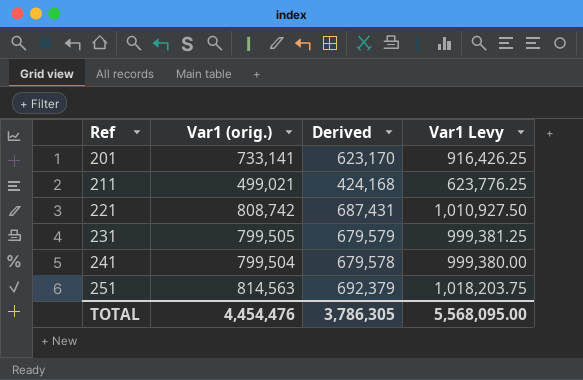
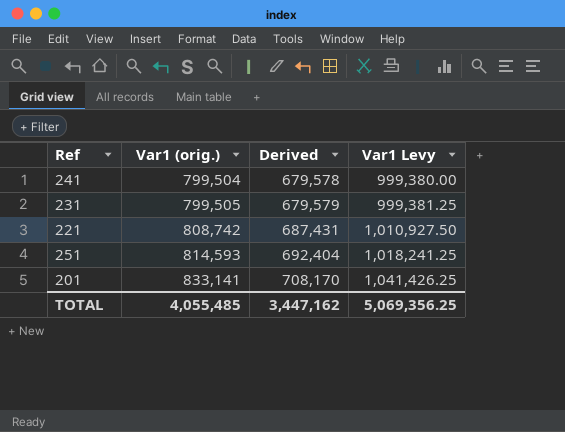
row order: Ref ascending -> Var1 (orig.) ascending
row 211: 499,021 | 424,168 | 623,776.25 -> none
251 | Var1 (orig.): 814,563 -> 814,593
251 | Derived: 692,379 -> 692,404
251 | Var1 Levy: 1,018,203.75 -> 1,018,241.25
201 | Var1 (orig.): 733,141 -> 833,141
201 | Derived: 623,170 -> 708,170
201 | Var1 Levy: 916,426.25 -> 1,041,426.25
TOTAL | Var1 (orig.): 4,454,476 -> 4,055,485
TOTAL | Derived: 3,786,305 -> 3,447,162
TOTAL | Var1 Levy: 5,568,095.00 -> 5,069,356.25

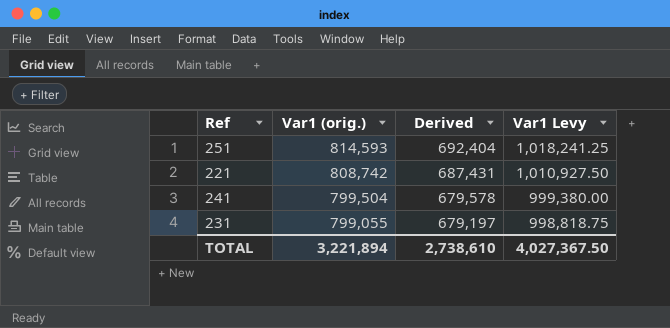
row order: Var1 (orig.) ascending -> Var1 (orig.) descending
row 201: 833,141 | 708,170 | 1,041,426.25 -> none
231 | Var1 (orig.): 799,505 -> 799,055
231 | Derived: 679,579 -> 679,197
231 | Var1 Levy: 999,381.25 -> 998,818.75
TOTAL | Var1 (orig.): 4,055,485 -> 3,221,894
TOTAL | Derived: 3,447,162 -> 2,738,610
TOTAL | Var1 Levy: 5,069,356.25 -> 4,027,367.50

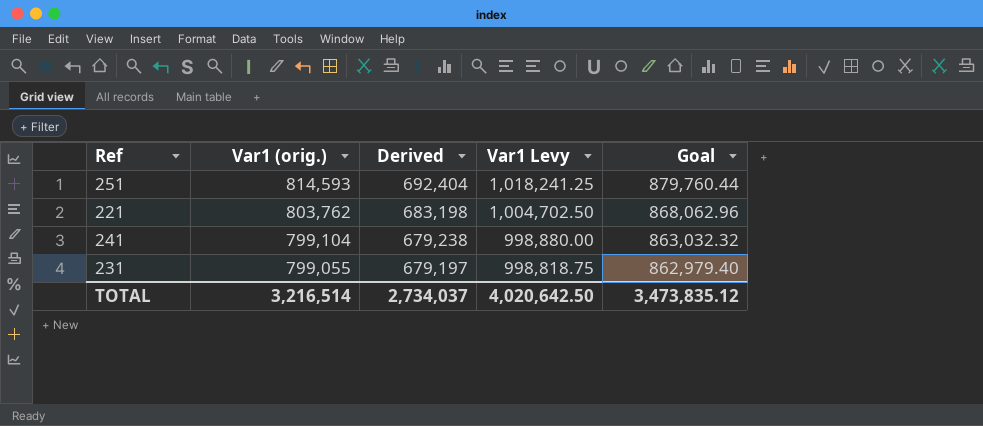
column Goal | formula: none -> [Var1 (orig.)] * 1.08
221 | Var1 (orig.): 808,742 -> 803,762
221 | Derived: 687,431 -> 683,198
221 | Var1 Levy: 1,010,927.50 -> 1,004,702.50
241 | Var1 (orig.): 799,504 -> 799,104
241 | Derived: 679,578 -> 679,238
241 | Var1 Levy: 999,380.00 -> 998,880.00
TOTAL | Var1 (orig.): 3,221,894 -> 3,216,514
TOTAL | Derived: 2,738,610 -> 2,734,037
TOTAL | Var1 Levy: 4,027,367.50 -> 4,020,642.50

